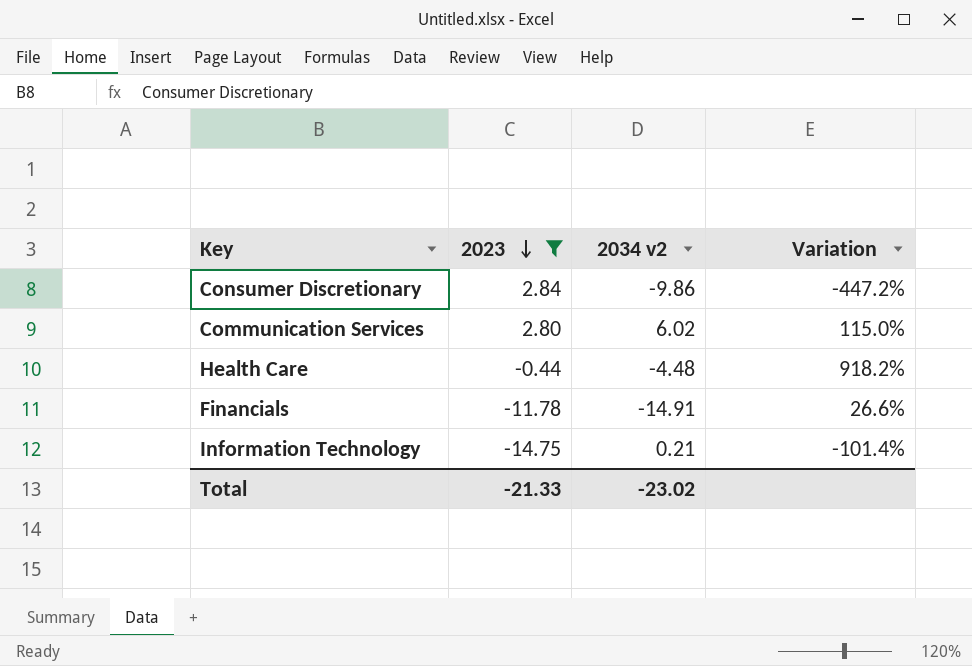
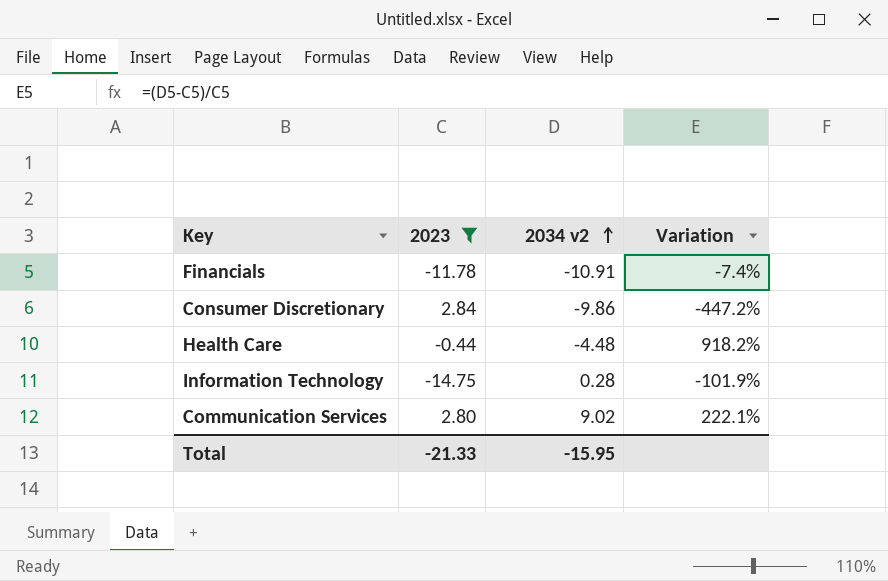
row order: 2023 descending -> 2034 v2 ascending
Financials | 2034 v2: -14.91 -> -10.91
Financials | Variation: 26.6% -> -7.4%
Information Technology | 2034 v2: 0.21 -> 0.28
Information Technology | Variation: -101.4% -> -101.9%
Communication Services | 2034 v2: 6.02 -> 9.02
Communication Services | Variation: 115.0% -> 222.1%
Total | 2034 v2: -23.02 -> -15.95

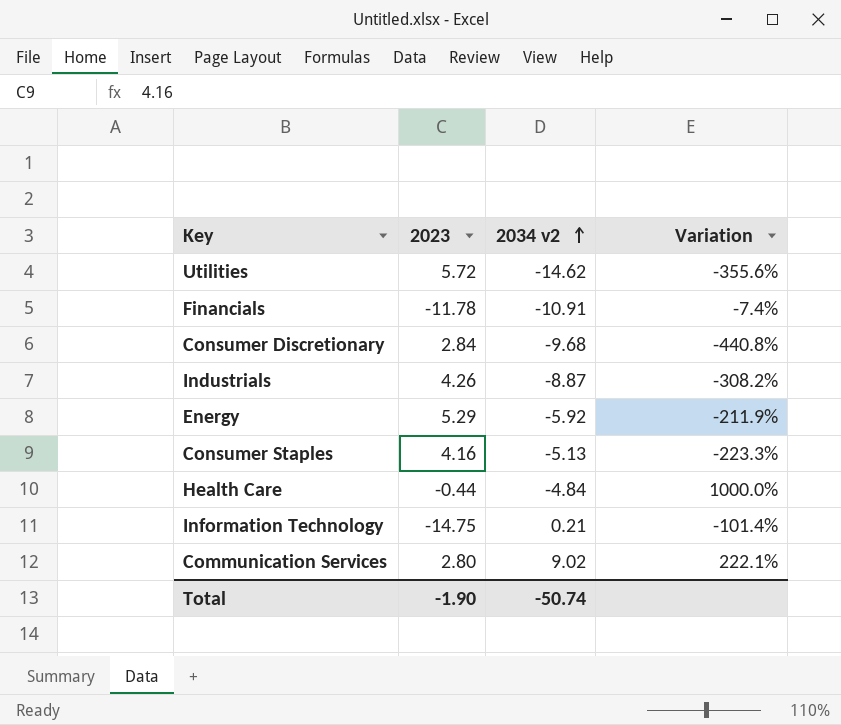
filter: 2023 <= 2.84 -> none
Consumer Discretionary | 2034 v2: -9.86 -> -9.68
Consumer Discretionary | Variation: -447.2% -> -440.8%
Health Care | 2034 v2: -4.48 -> -4.84
Health Care | Variation: 918.2% -> 1000.0%
Information Technology | 2034 v2: 0.28 -> 0.21
Information Technology | Variation: -101.9% -> -101.4%
Total | 2023: -21.33 -> -1.90
Total | 2034 v2: -15.95 -> -50.74

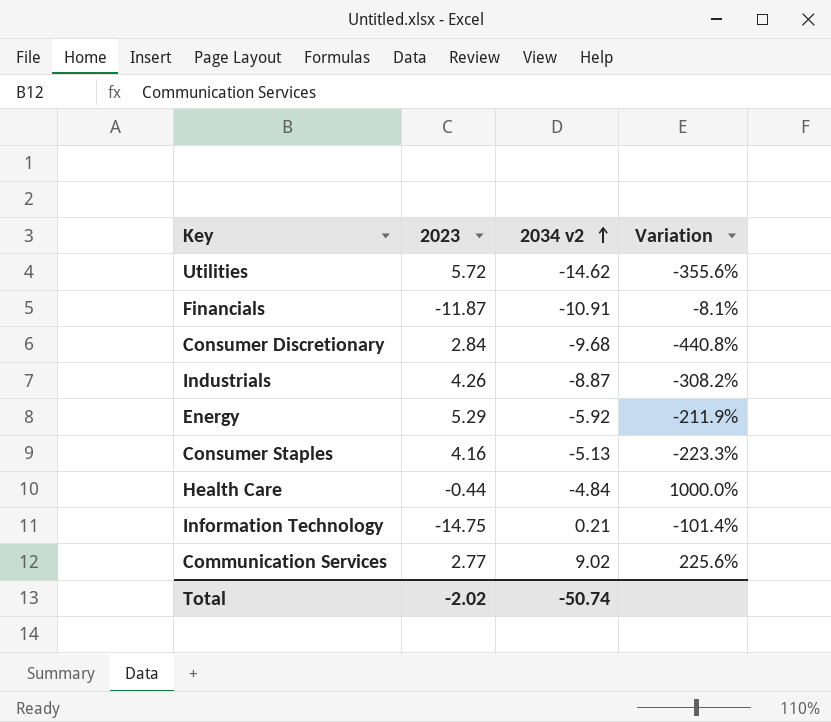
Financials | 2023: -11.78 -> -11.87
Financials | Variation: -7.4% -> -8.1%
Communication Services | 2023: 2.80 -> 2.77
Communication Services | Variation: 222.1% -> 225.6%
Total | 2023: -1.90 -> -2.02

